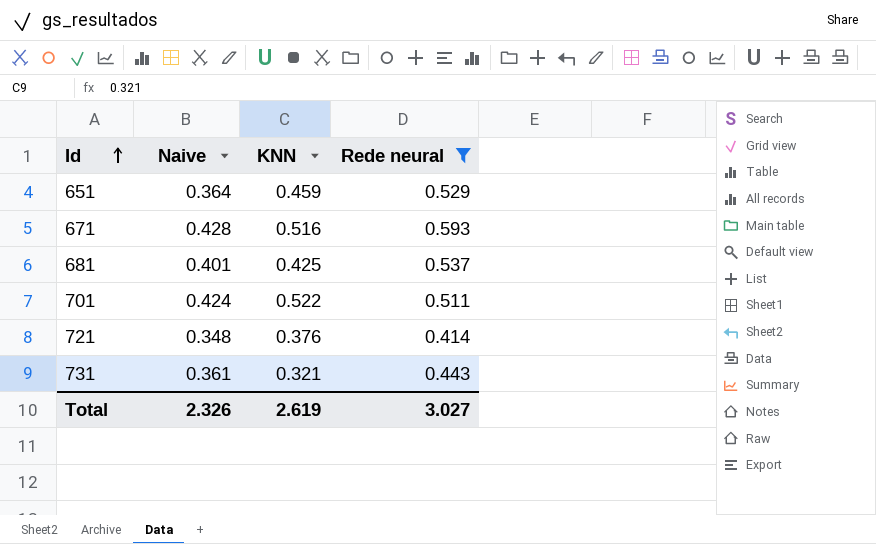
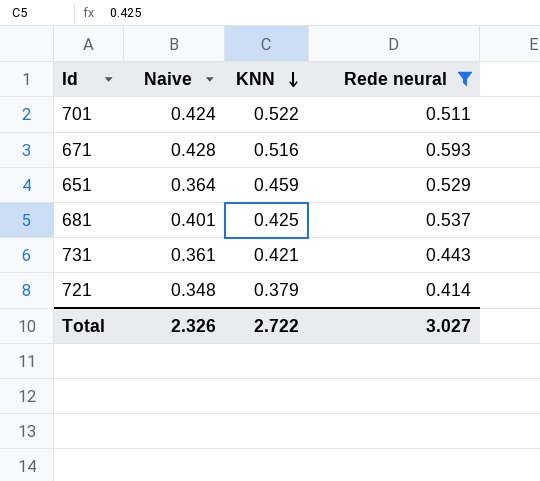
row order: Id ascending -> KNN descending
731 | KNN: 0.321 -> 0.421
721 | KNN: 0.376 -> 0.379
Total | KNN: 2.619 -> 2.722

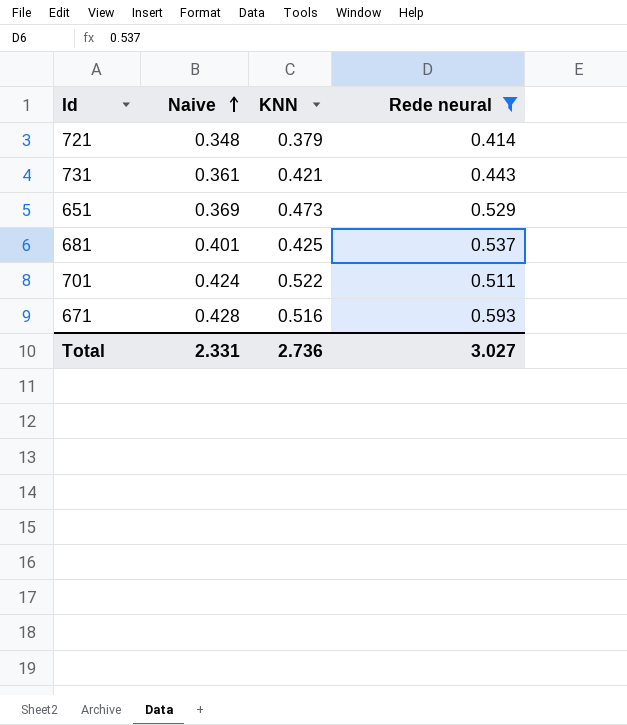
row order: KNN descending -> Naive ascending
651 | Naive: 0.364 -> 0.369
651 | KNN: 0.459 -> 0.473
Total | Naive: 2.326 -> 2.331
Total | KNN: 2.722 -> 2.736

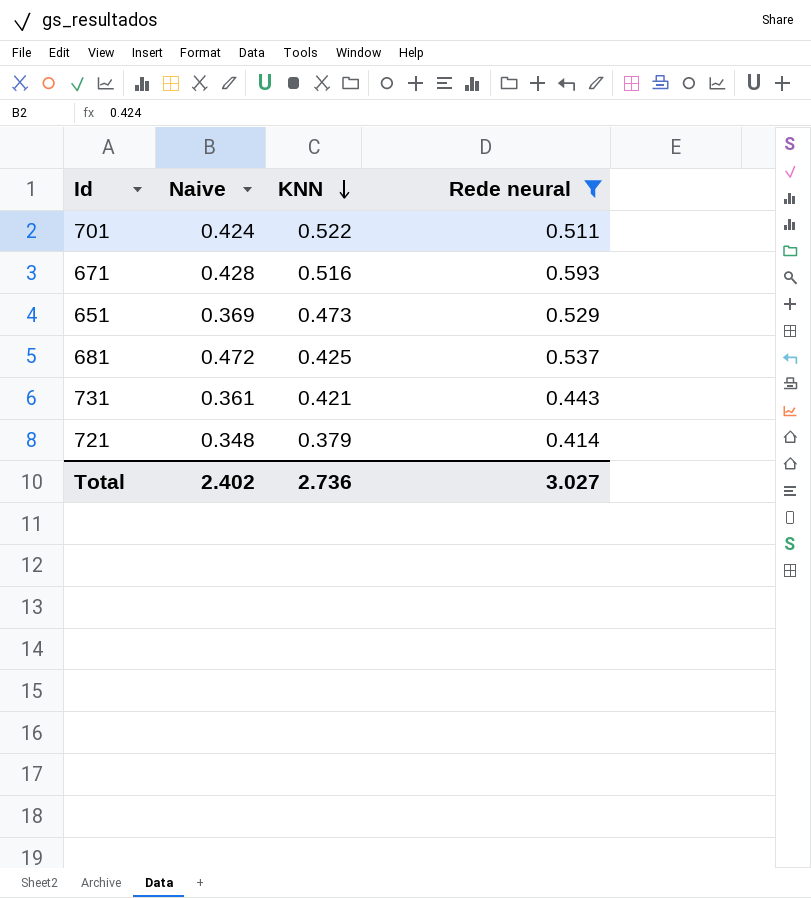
row order: Naive ascending -> KNN descending
681 | Naive: 0.401 -> 0.472
Total | Naive: 2.331 -> 2.402

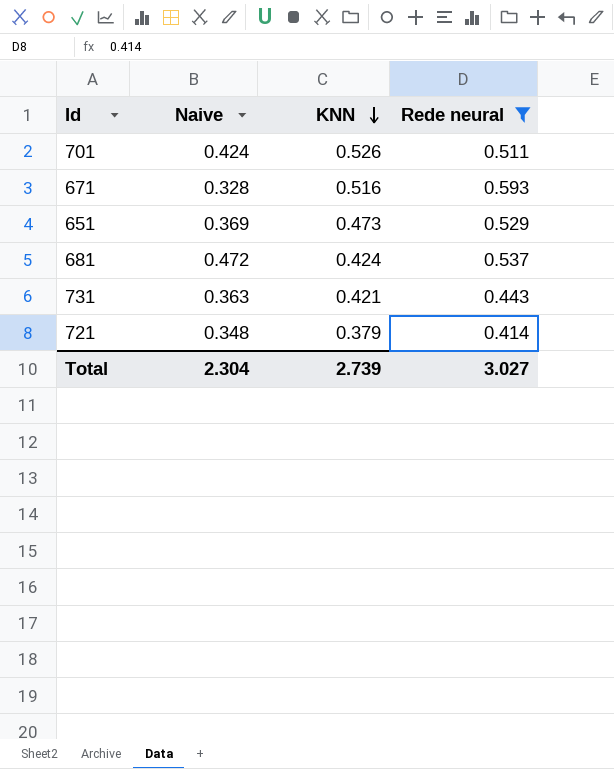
701 | KNN: 0.522 -> 0.526
671 | Naive: 0.428 -> 0.328
681 | KNN: 0.425 -> 0.424
731 | Naive: 0.361 -> 0.363
Total | Naive: 2.402 -> 2.304
Total | KNN: 2.736 -> 2.739

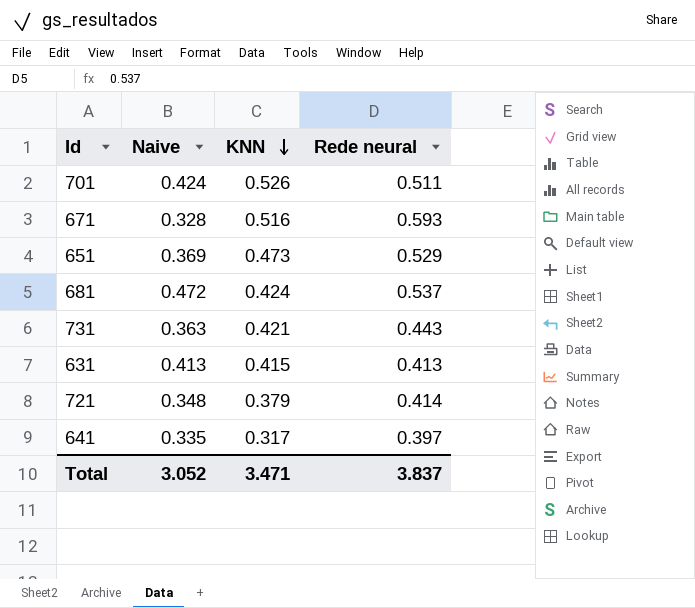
filter: Rede neural >= 0.414 -> none
Total | Naive: 2.304 -> 3.052
Total | KNN: 2.739 -> 3.471
Total | Rede neural: 3.027 -> 3.837

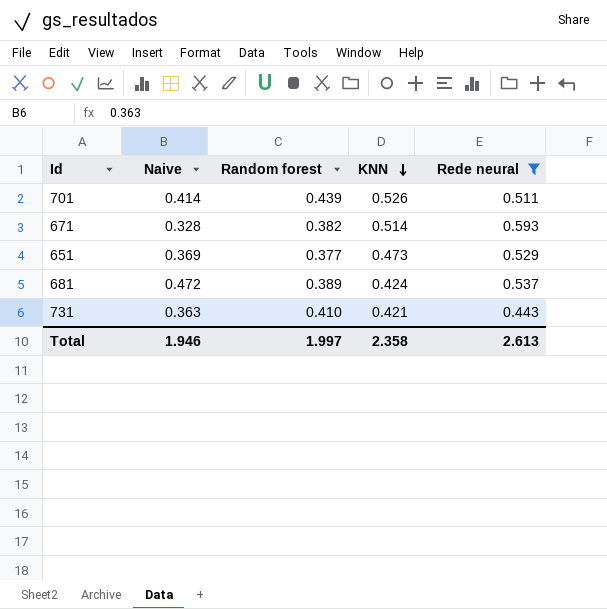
filter: none -> Rede neural >= 0.443
column Random forest | position: none -> 3
701 | Naive: 0.424 -> 0.414
671 | KNN: 0.516 -> 0.514
Total | Naive: 3.052 -> 1.946
Total | KNN: 3.471 -> 2.358
Total | Rede neural: 3.837 -> 2.613

